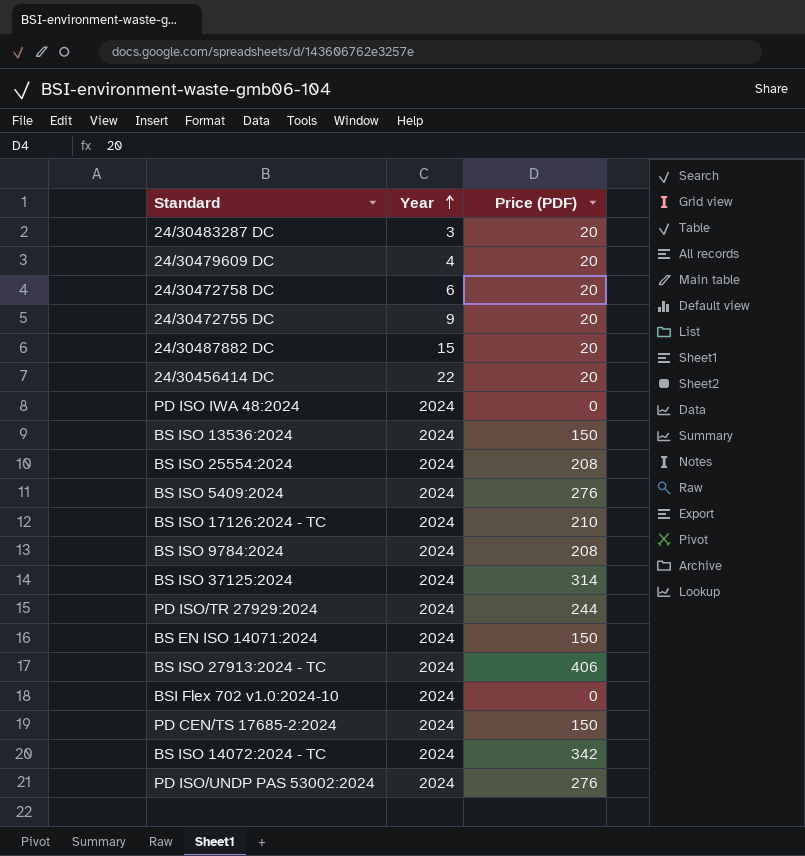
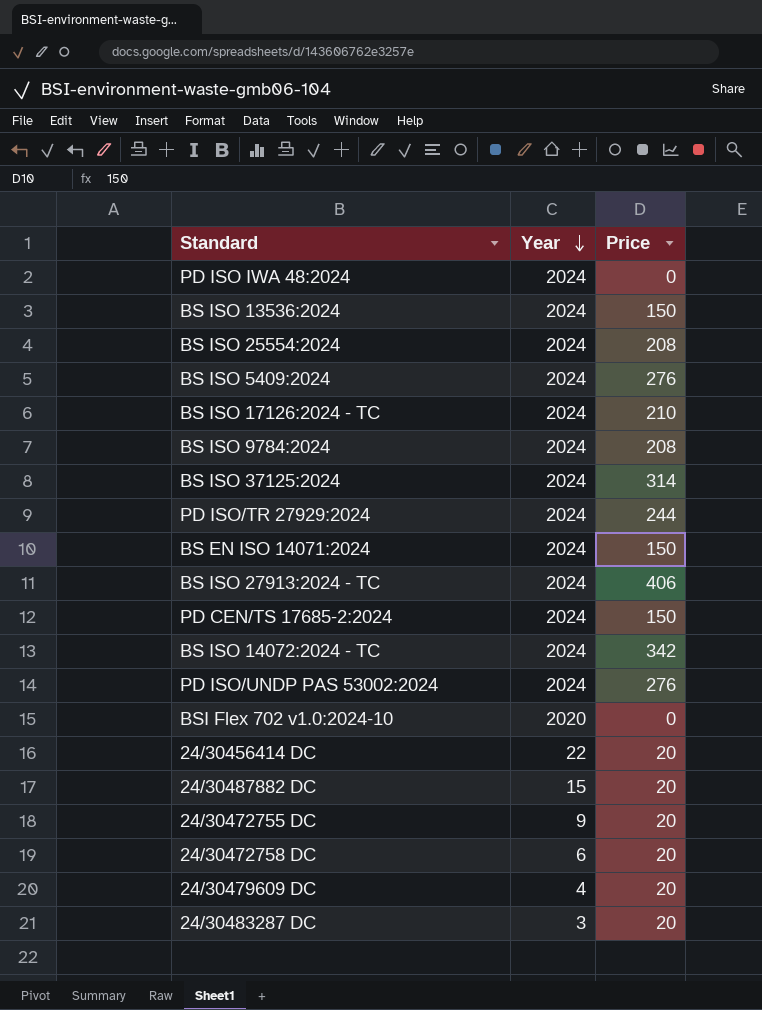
row order: Year ascending -> Year descending
column name: Price (PDF) -> Price
BSI Flex 702 v1.0:2024-10 | Year: 2024 -> 2020

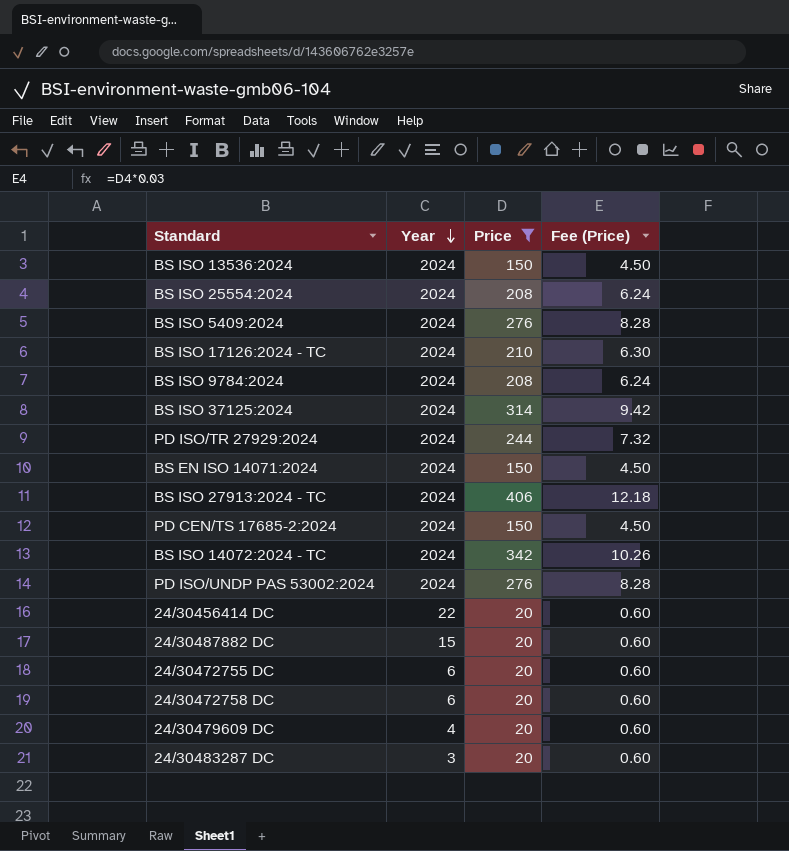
filter: none -> Price != 0
column Fee (Price) | formula: none -> [Price] * 0.03
24/30472755 DC | Year: 9 -> 6

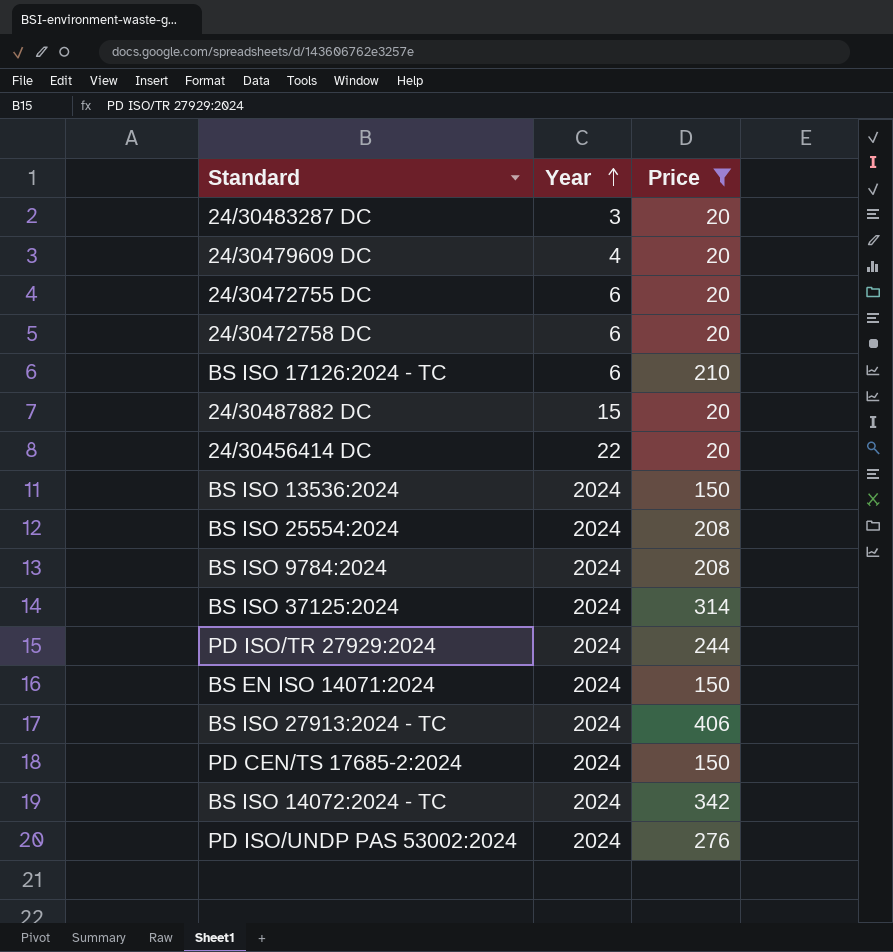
row order: Year descending -> Year ascending
column Fee (Price) | formula: [Price] * 0.03 -> none
row BS ISO 5409:2024: 2024 | 276 | 8.28 -> none
BS ISO 17126:2024 - TC | Year: 2024 -> 6

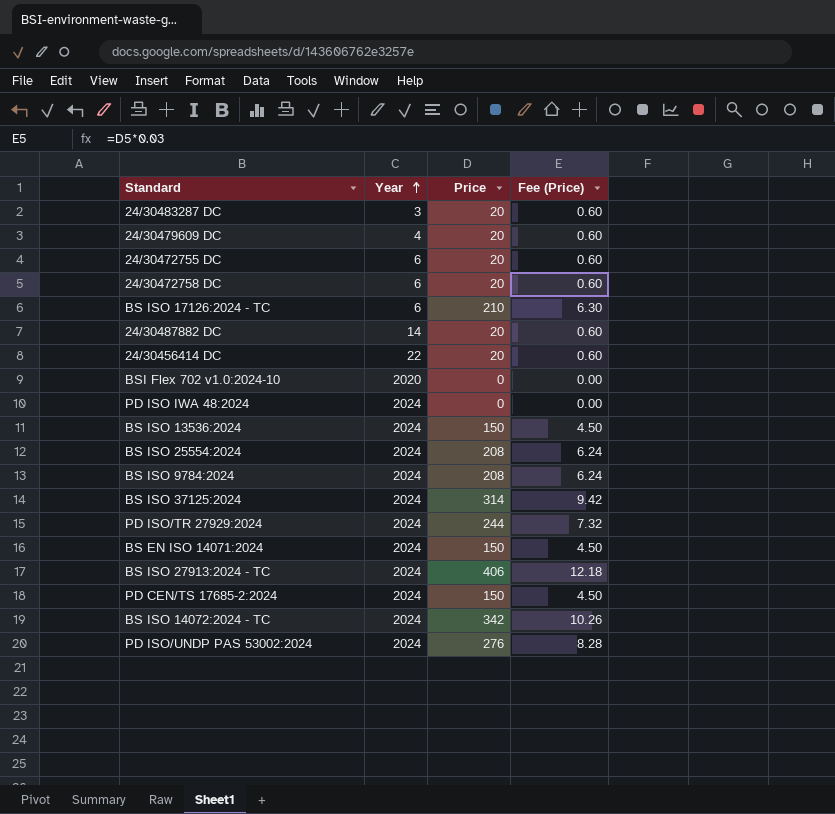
filter: Price != 0 -> none
column Fee (Price) | formula: none -> [Price] * 0.03
24/30487882 DC | Year: 15 -> 14

